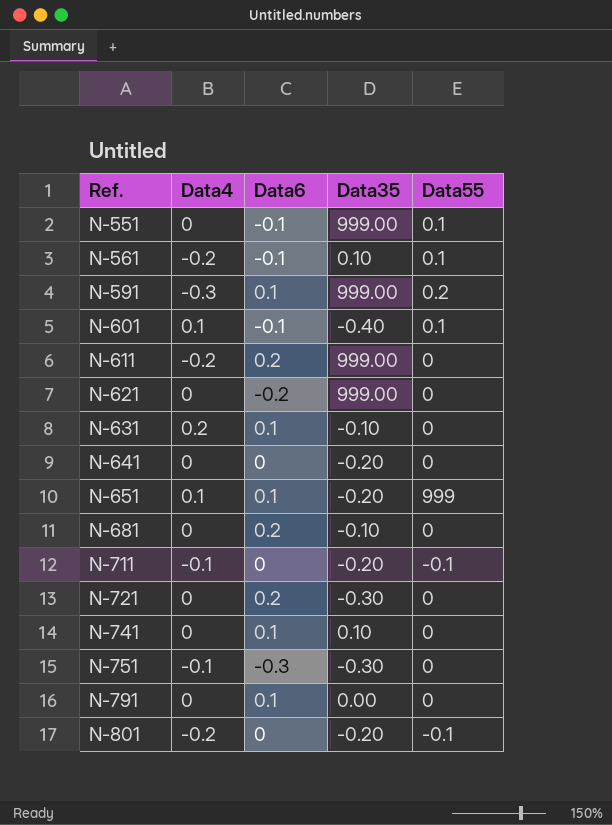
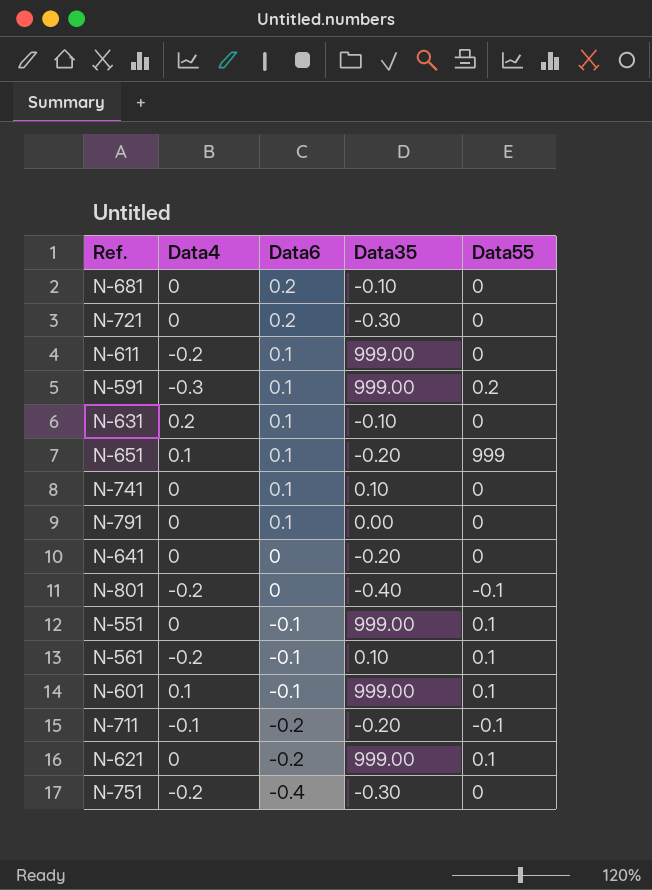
row order: Ref. ascending -> Data6 descending
N-611 | Data6: 0.2 -> 0.1
N-801 | Data35: -0.20 -> -0.40
N-601 | Data35: -0.40 -> 999.00
N-711 | Data6: 0 -> -0.2
N-621 | Data55: 0 -> 0.1
N-751 | Data4: -0.1 -> -0.2
N-751 | Data6: -0.3 -> -0.4

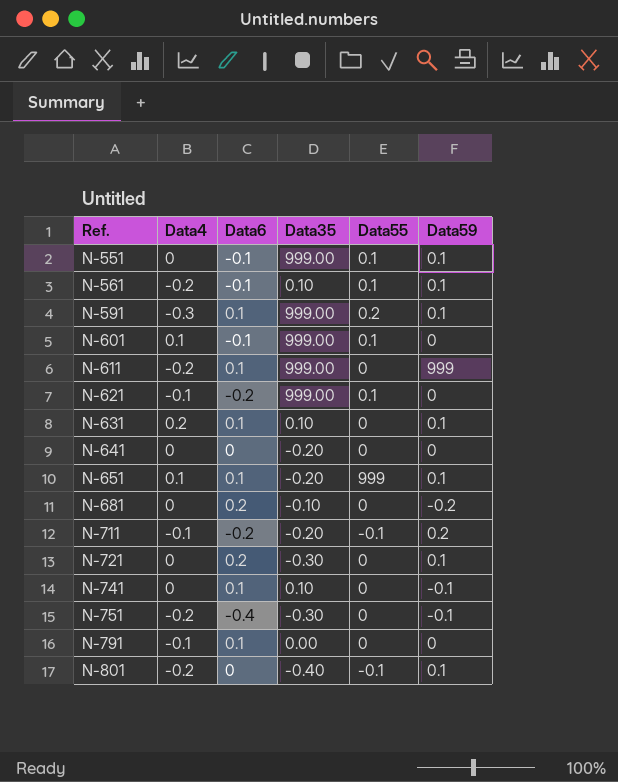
row order: Data6 descending -> Ref. ascending
column Data59 | position: none -> 6
N-621 | Data4: 0 -> -0.1
N-631 | Data35: -0.10 -> 0.10
N-791 | Data4: 0 -> -0.1

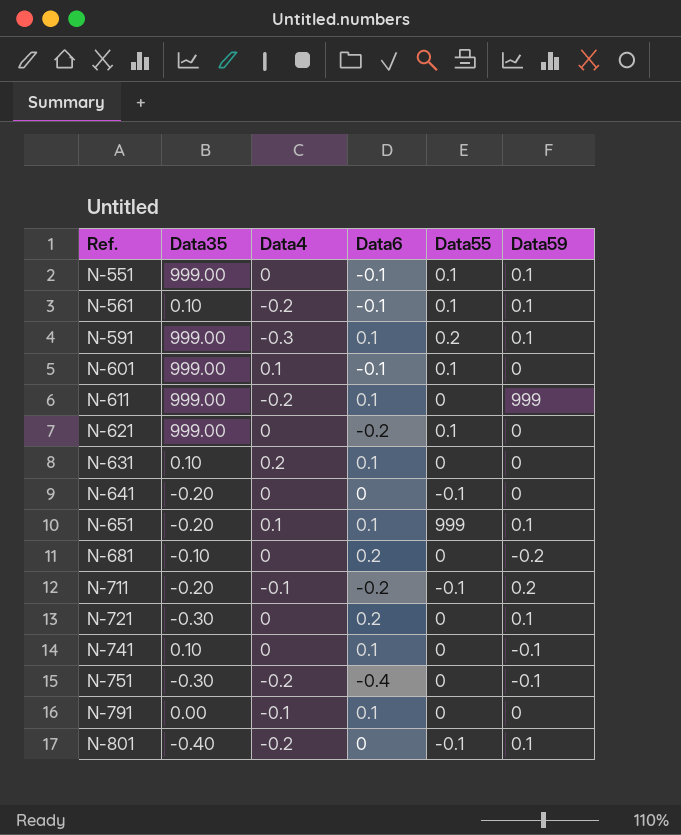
column Data35 | position: 4 -> 2
N-621 | Data4: -0.1 -> 0
N-631 | Data59: 0.1 -> 0
N-641 | Data55: 0 -> -0.1

